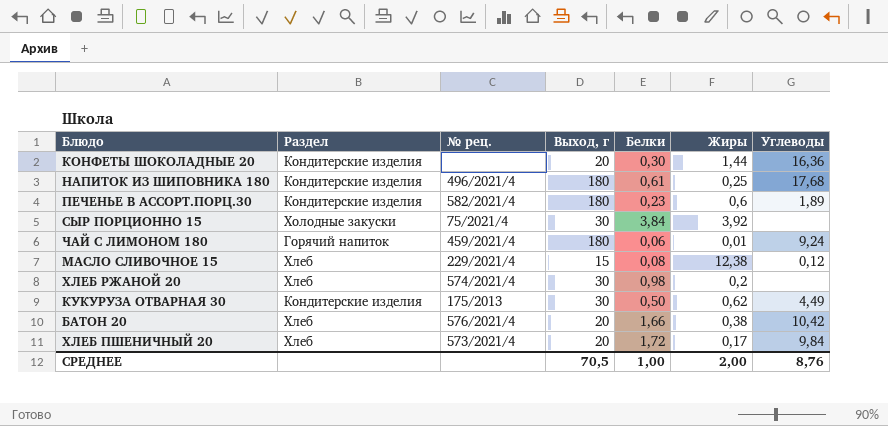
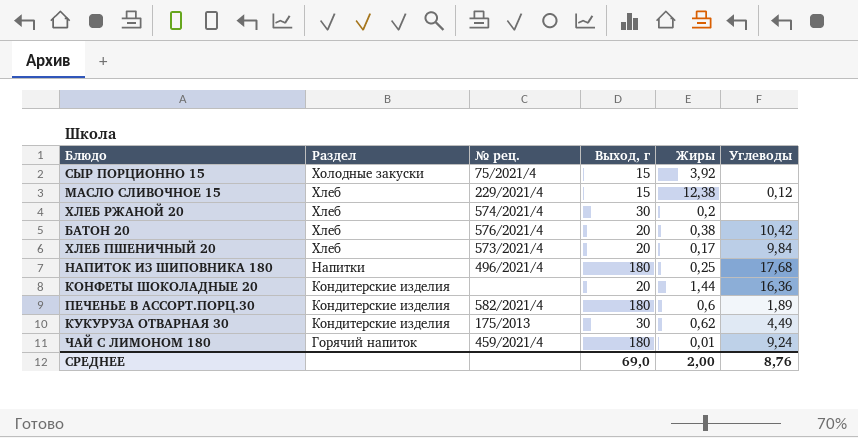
row order: none -> Раздел descending
column Белки | position: 5 -> none
СЫР ПОРЦИОННО 15 | Выход, г: 30 -> 15
НАПИТОК ИЗ ШИПОВНИКА 180 | Раздел: Кондитерские изделия -> Напитки
СРЕДНЕЕ | Выход, г: 70,5 -> 69,0

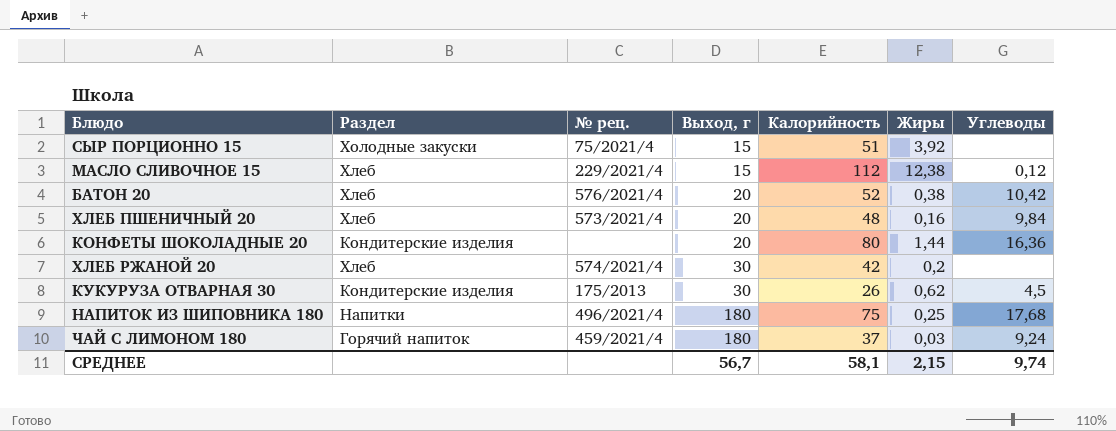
row order: Раздел descending -> Выход, г ascending
column Калорийность | position: none -> 5
row ПЕЧЕНЬЕ В АССОРТ.ПОРЦ.30: Кондитерские изделия | 582/2021/4 | 180 | 0,6 | 1,89 -> none
ХЛЕБ ПШЕНИЧНЫЙ 20 | Жиры: 0,17 -> 0,16
КУКУРУЗА ОТВАРНАЯ 30 | Углеводы: 4,49 -> 4,5
ЧАЙ С ЛИМОНОМ 180 | Жиры: 0,01 -> 0,03
СРЕДНЕЕ | Выход, г: 69,0 -> 56,7
СРЕДНЕЕ | Жиры: 2,00 -> 2,15
СРЕДНЕЕ | Углеводы: 8,76 -> 9,74

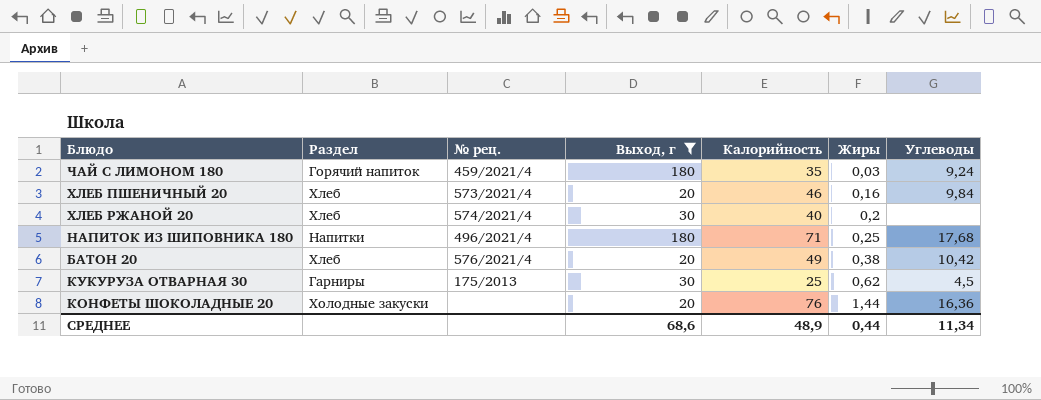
filter: none -> Выход, г != 15
row order: Выход, г ascending -> Жиры ascending
ЧАЙ С ЛИМОНОМ 180 | Калорийность: 37 -> 35
ХЛЕБ ПШЕНИЧНЫЙ 20 | Калорийность: 48 -> 46
ХЛЕБ РЖАНОЙ 20 | Калорийность: 42 -> 40
НАПИТОК ИЗ ШИПОВНИКА 180 | Калорийность: 75 -> 71
БАТОН 20 | Калорийность: 52 -> 49
КУКУРУЗА ОТВАРНАЯ 30 | Раздел: Кондитерские изделия -> Гарниры
КУКУРУЗА ОТВАРНАЯ 30 | Калорийность: 26 -> 25
КОНФЕТЫ ШОКОЛАДНЫЕ 20 | Раздел: Кондитерские изделия -> Холодные закуски
КОНФЕТЫ ШОКОЛАДНЫЕ 20 | Калорийность: 80 -> 76
СРЕДНЕЕ | Выход, г: 56,7 -> 68,6
СРЕДНЕЕ | Калорийность: 58,1 -> 48,9
СРЕДНЕЕ | Жиры: 2,15 -> 0,44
СРЕДНЕЕ | Углеводы: 9,74 -> 11,34

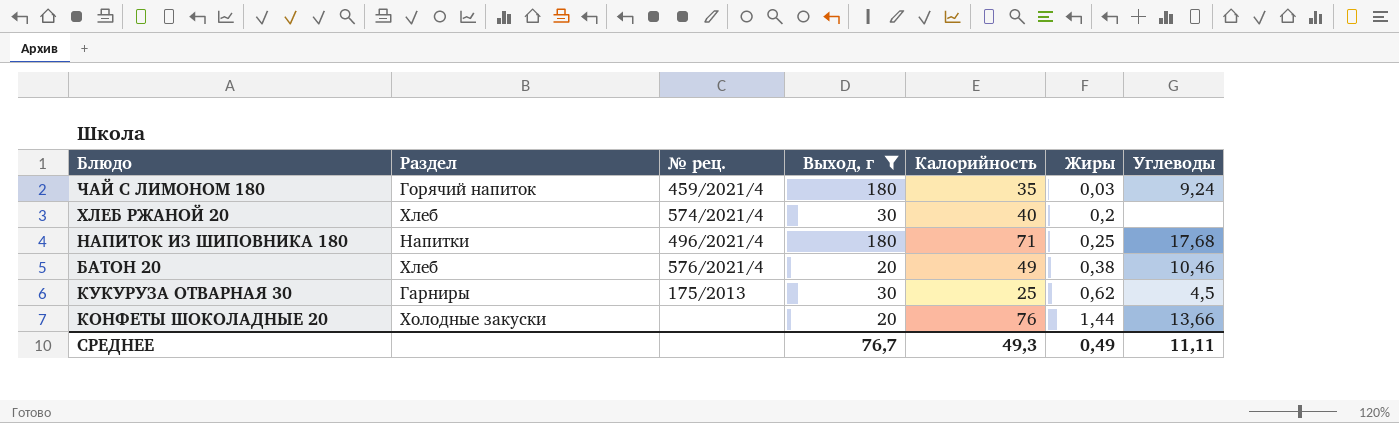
row ХЛЕБ ПШЕНИЧНЫЙ 20: Хлеб | 573/2021/4 | 20 | 46 | 0,16 | 9,84 -> none
БАТОН 20 | Углеводы: 10,42 -> 10,46
КОНФЕТЫ ШОКОЛАДНЫЕ 20 | Углеводы: 16,36 -> 13,66
СРЕДНЕЕ | Выход, г: 68,6 -> 76,7
СРЕДНЕЕ | Калорийность: 48,9 -> 49,3
СРЕДНЕЕ | Жиры: 0,44 -> 0,49
СРЕДНЕЕ | Углеводы: 11,34 -> 11,11

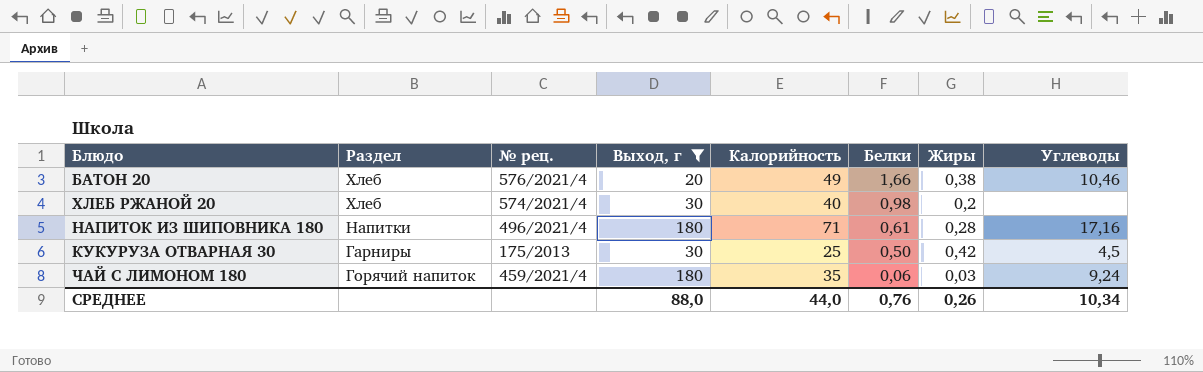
row order: Жиры ascending -> Белки descending
column Белки | position: none -> 6
row КОНФЕТЫ ШОКОЛАДНЫЕ 20: Холодные закуски | none | 20 | 76 | 1,44 | 13,66 -> none
НАПИТОК ИЗ ШИПОВНИКА 180 | Жиры: 0,25 -> 0,28
НАПИТОК ИЗ ШИПОВНИКА 180 | Углеводы: 17,68 -> 17,16
КУКУРУЗА ОТВАРНАЯ 30 | Жиры: 0,62 -> 0,42
СРЕДНЕЕ | Выход, г: 76,7 -> 88,0
СРЕДНЕЕ | Калорийность: 49,3 -> 44,0
СРЕДНЕЕ | Жиры: 0,49 -> 0,26
СРЕДНЕЕ | Углеводы: 11,11 -> 10,34

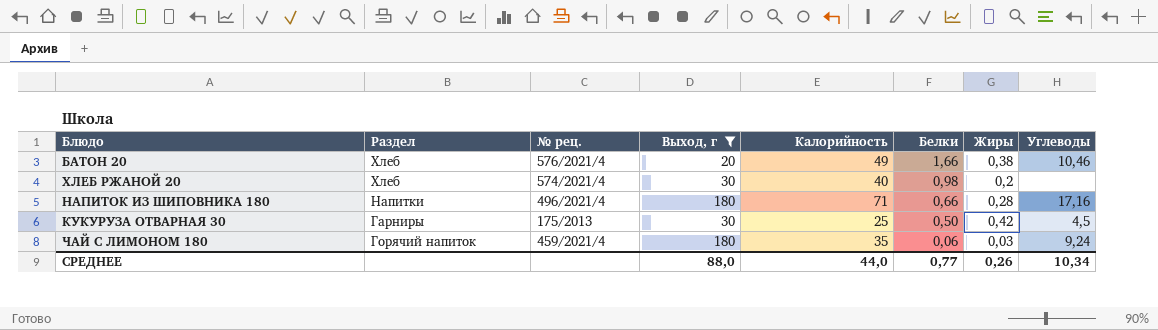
НАПИТОК ИЗ ШИПОВНИКА 180 | Белки: 0,61 -> 0,66
СРЕДНЕЕ | Белки: 0,76 -> 0,77

